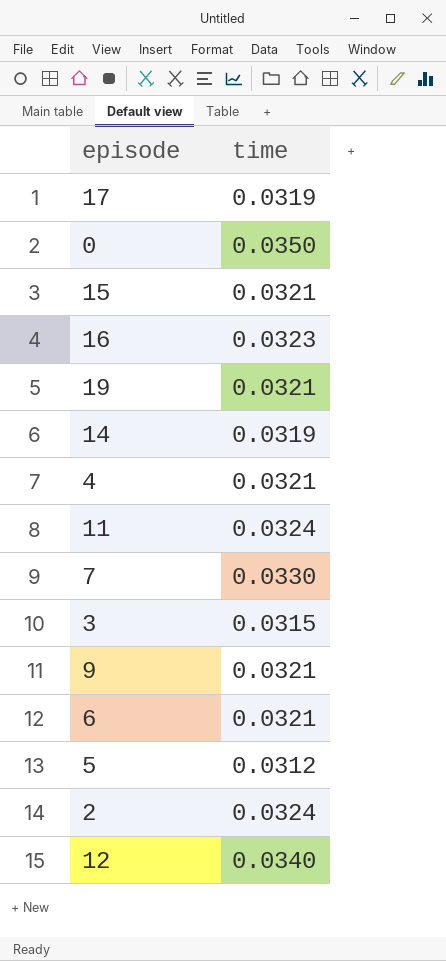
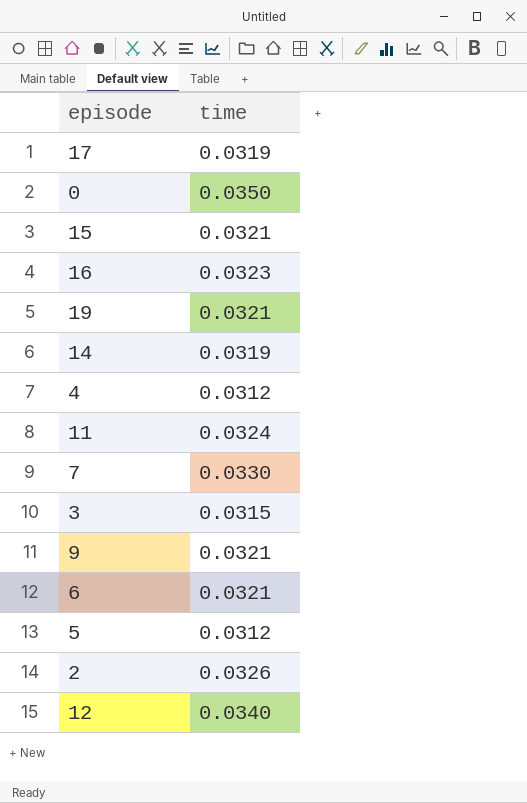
4 | time: 0.0321 -> 0.0312
2 | time: 0.0324 -> 0.0326

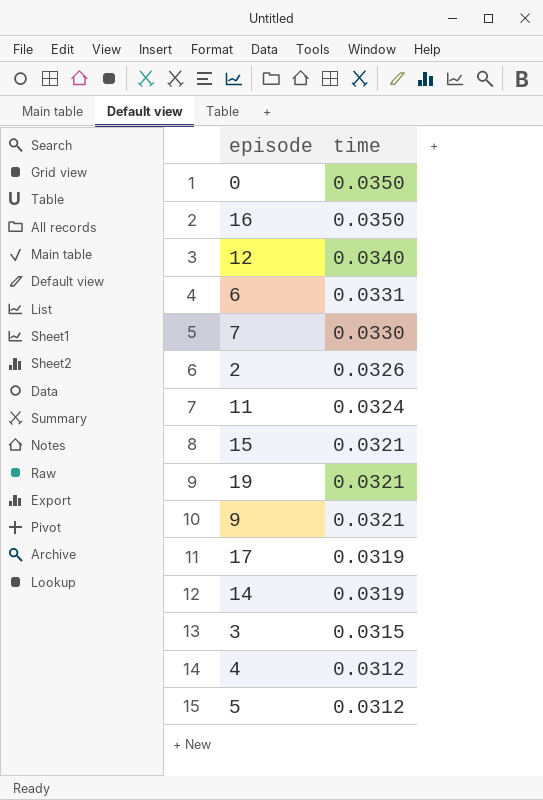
row order: none -> time descending
16 | time: 0.0323 -> 0.0350
6 | time: 0.0321 -> 0.0331

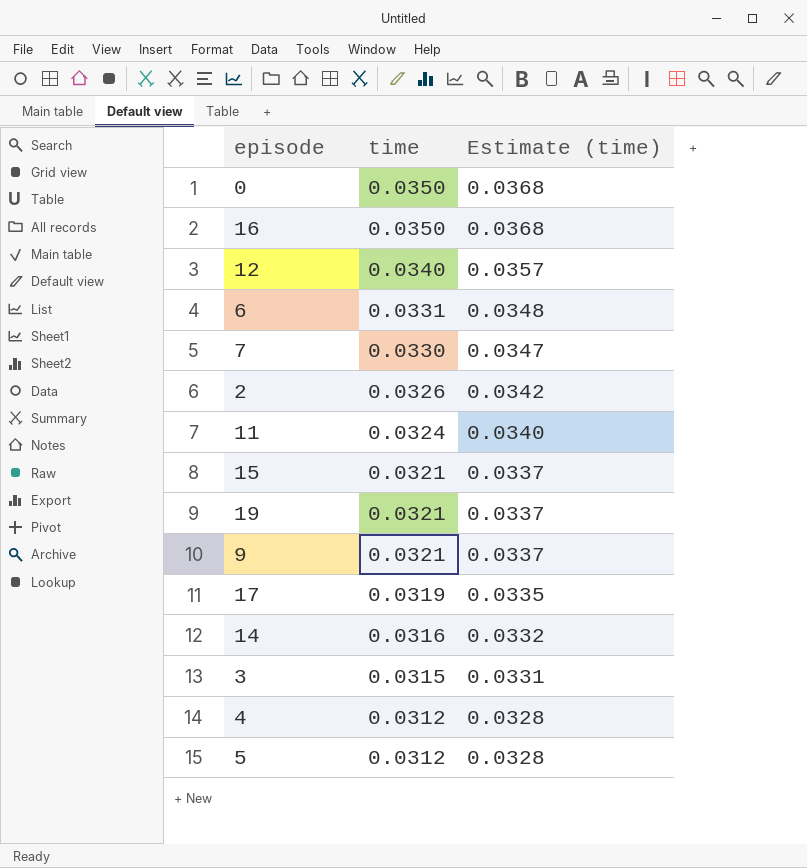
column Estimate (time) | formula: none -> [time] * 1.05
14 | time: 0.0319 -> 0.0316

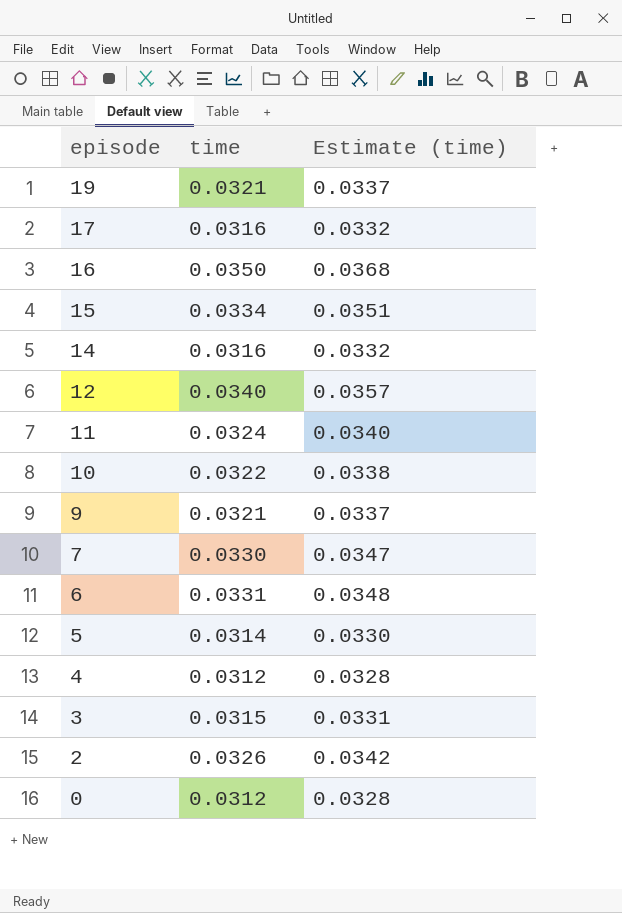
row order: time descending -> episode descending
17 | time: 0.0319 -> 0.0316
17 | Estimate (time): 0.0335 -> 0.0332
15 | time: 0.0321 -> 0.0334
15 | Estimate (time): 0.0337 -> 0.0351
row 10: none -> 0.0322 | 0.0338
5 | time: 0.0312 -> 0.0314
5 | Estimate (time): 0.0328 -> 0.0330
0 | time: 0.0350 -> 0.0312
0 | Estimate (time): 0.0368 -> 0.0328

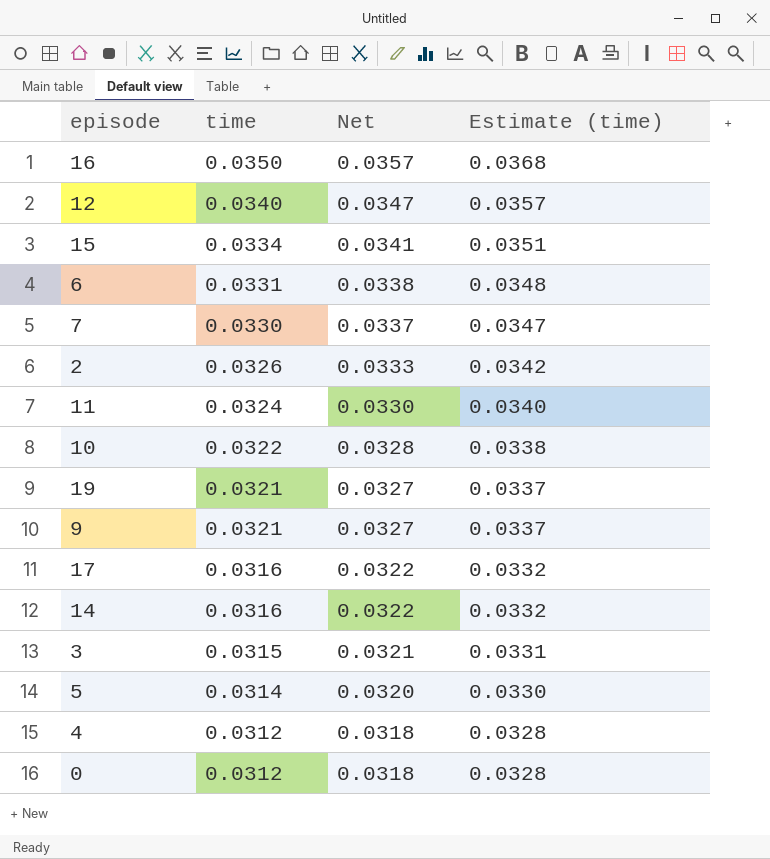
row order: episode descending -> time descending
column Net | formula: none -> [time] * 1.02

